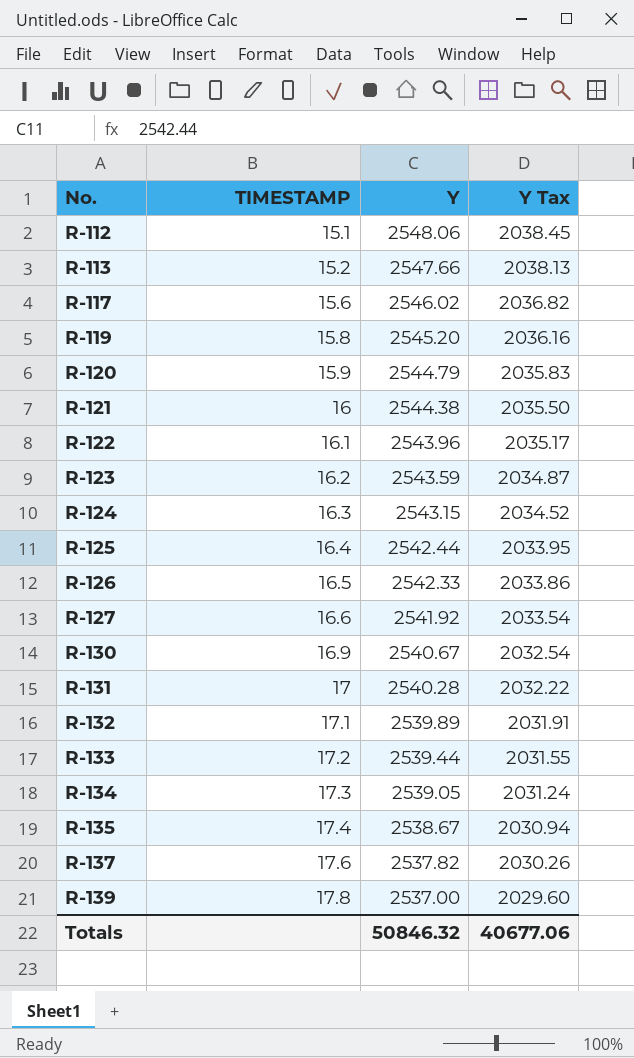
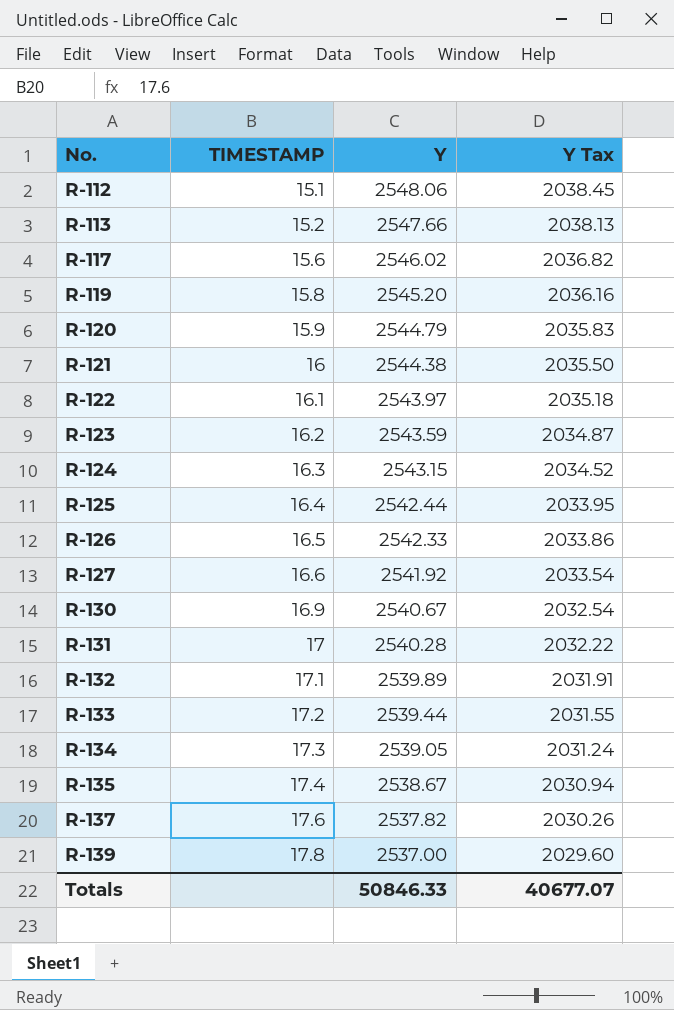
R-122 | Y: 2543.96 -> 2543.97
R-122 | Y Tax: 2035.17 -> 2035.18
Totals | Y: 50846.32 -> 50846.33
Totals | Y Tax: 40677.06 -> 40677.07

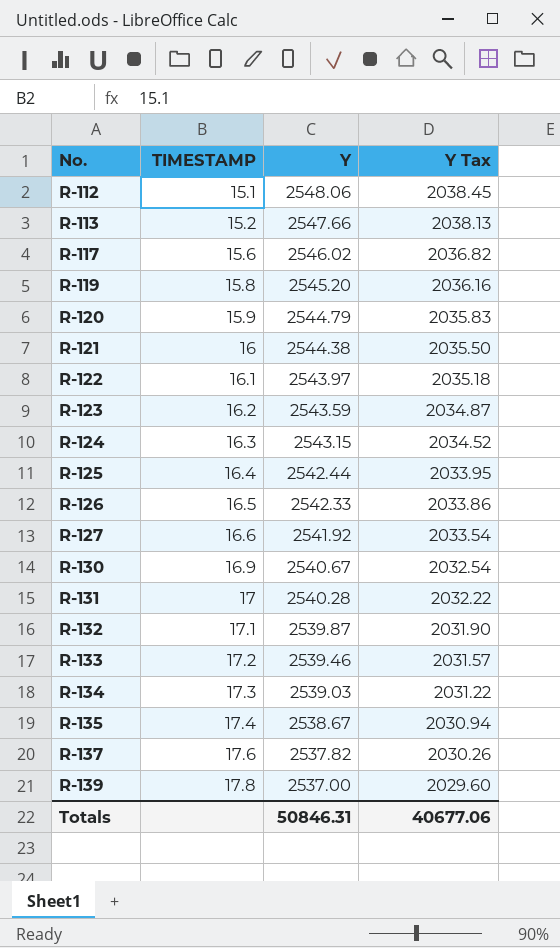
R-132 | Y: 2539.89 -> 2539.87
R-132 | Y Tax: 2031.91 -> 2031.90
R-133 | Y: 2539.44 -> 2539.46
R-133 | Y Tax: 2031.55 -> 2031.57
R-134 | Y: 2539.05 -> 2539.03
R-134 | Y Tax: 2031.24 -> 2031.22
Totals | Y: 50846.33 -> 50846.31
Totals | Y Tax: 40677.07 -> 40677.06

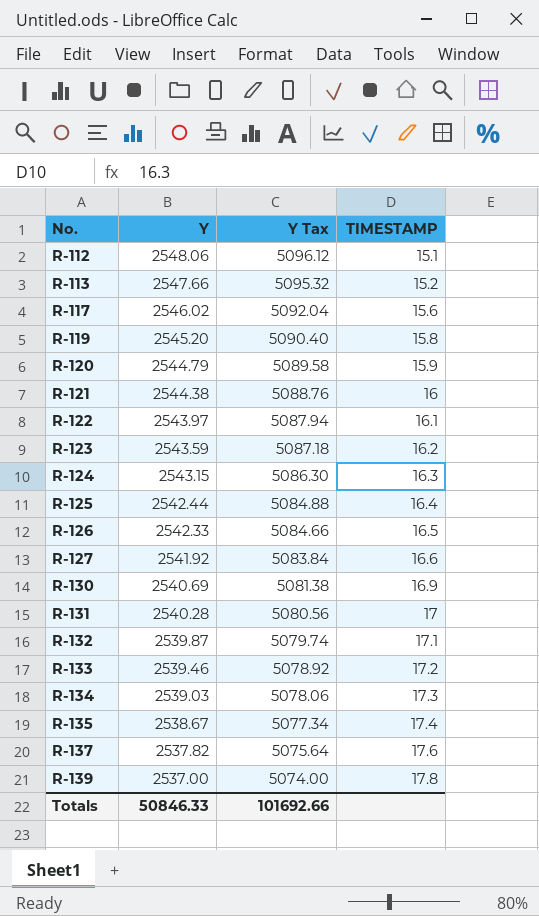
column Y Tax | formula: [Y] * 0.8 -> [Y] * 2
column TIMESTAMP | position: 2 -> 4
R-130 | Y: 2540.67 -> 2540.69
Totals | Y: 50846.31 -> 50846.33
Totals | Y Tax: 40677.06 -> 101692.66

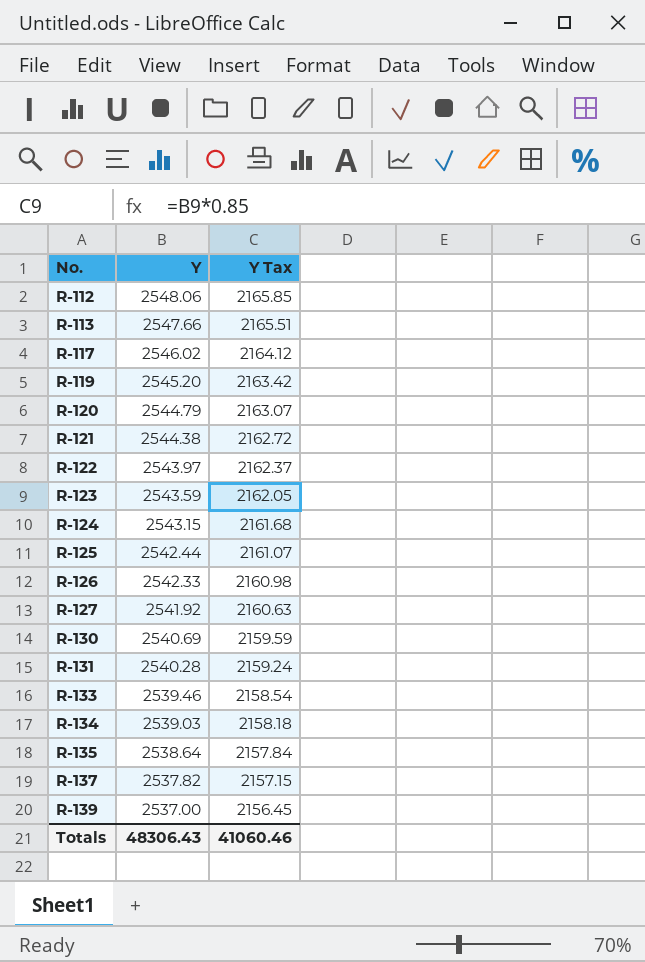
column TIMESTAMP | position: 4 -> none
column Y Tax | formula: [Y] * 2 -> [Y] * 0.85
row R-132: 2539.87 | 5079.74 | 17.1 -> none
R-135 | Y: 2538.67 -> 2538.64
Totals | Y: 50846.33 -> 48306.43
Totals | Y Tax: 101692.66 -> 41060.46

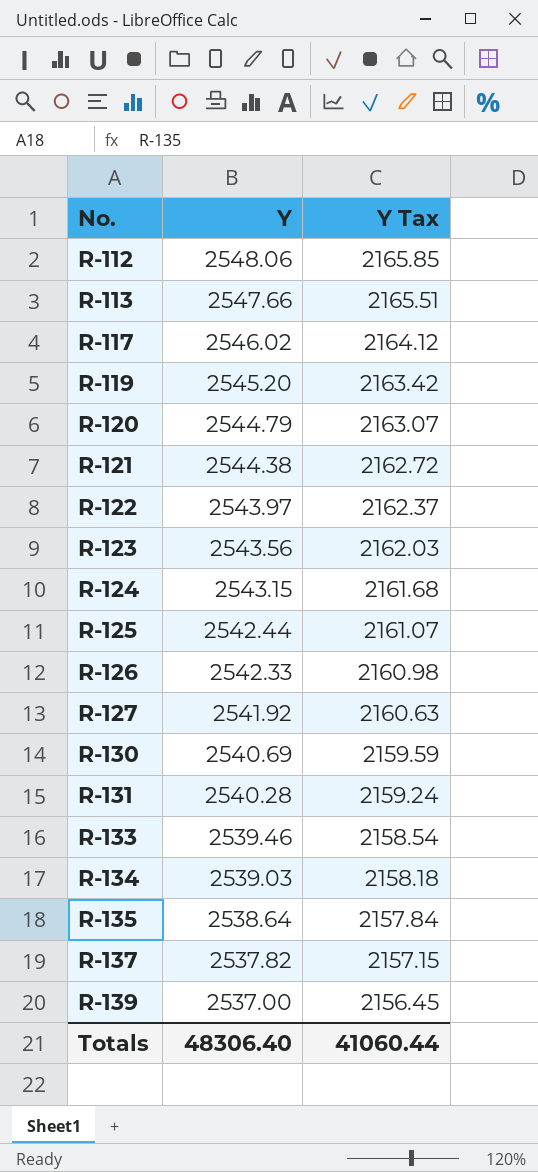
R-123 | Y: 2543.59 -> 2543.56
R-123 | Y Tax: 2162.05 -> 2162.03
Totals | Y: 48306.43 -> 48306.40
Totals | Y Tax: 41060.46 -> 41060.44

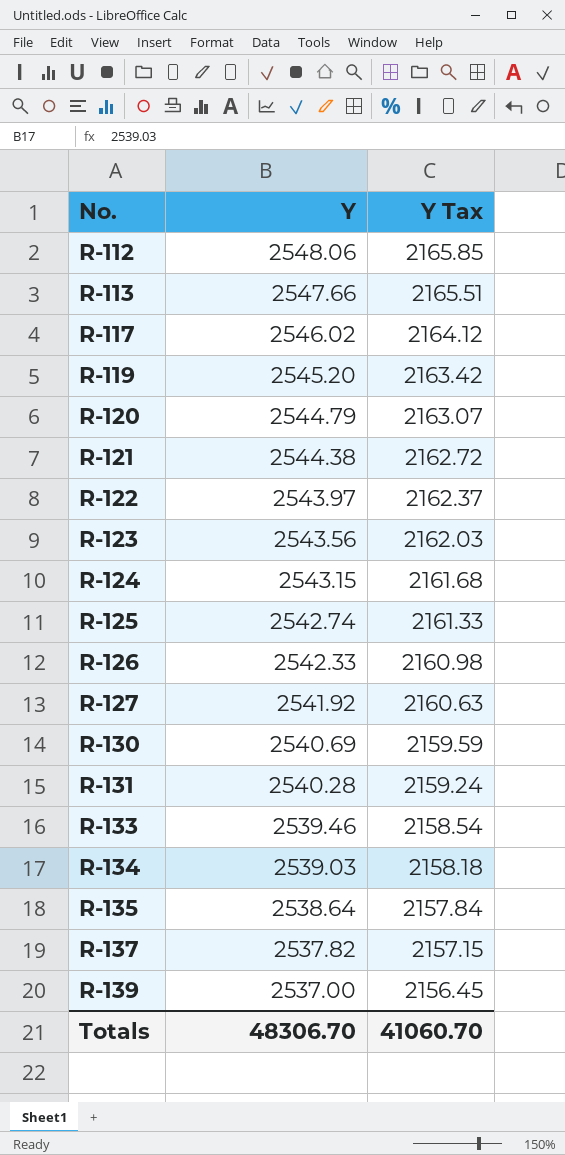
R-125 | Y: 2542.44 -> 2542.74
R-125 | Y Tax: 2161.07 -> 2161.33
Totals | Y: 48306.40 -> 48306.70
Totals | Y Tax: 41060.44 -> 41060.70

